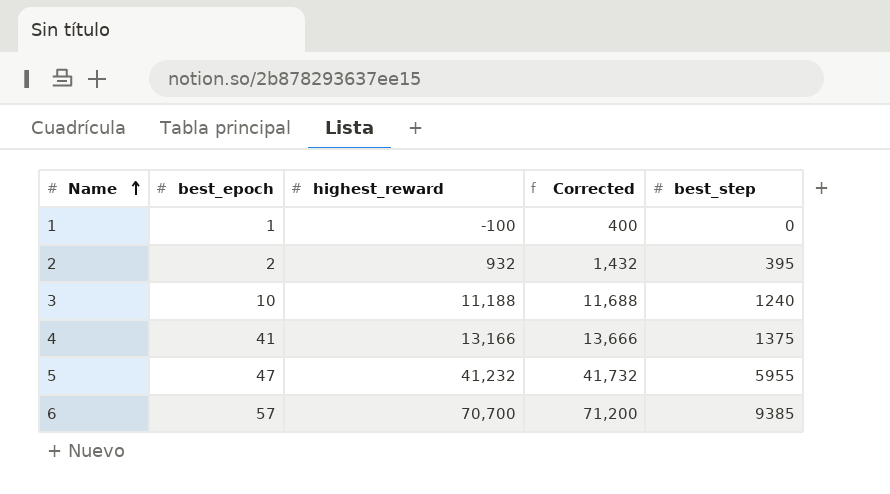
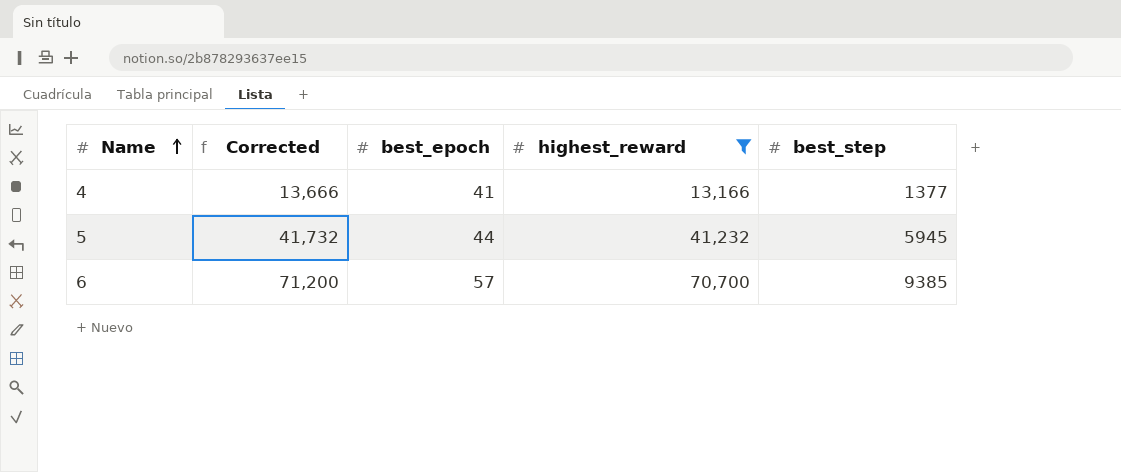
filter: none -> highest_reward >= 13,166
column Corrected | position: 4 -> 2
4 | best_step: 1375 -> 1377
5 | best_epoch: 47 -> 44
5 | best_step: 5955 -> 5945

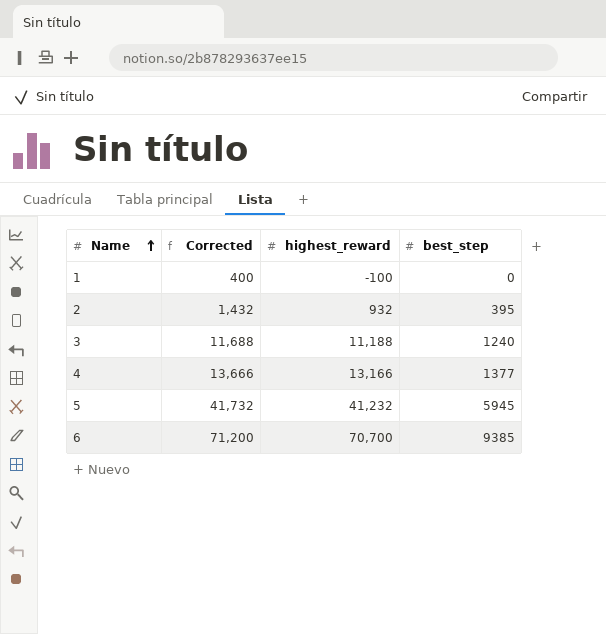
filter: highest_reward >= 13,166 -> none
column best_epoch | position: 3 -> none

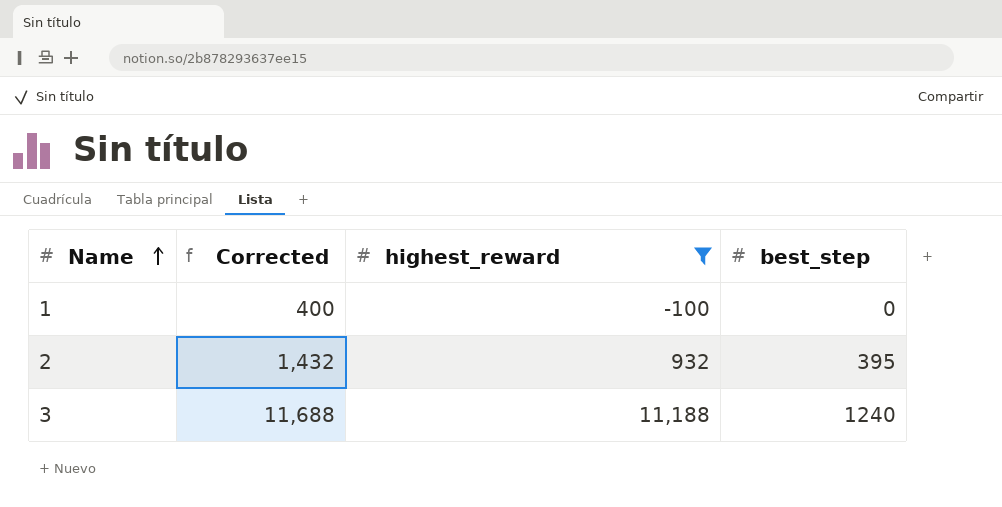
filter: none -> highest_reward <= 11,188

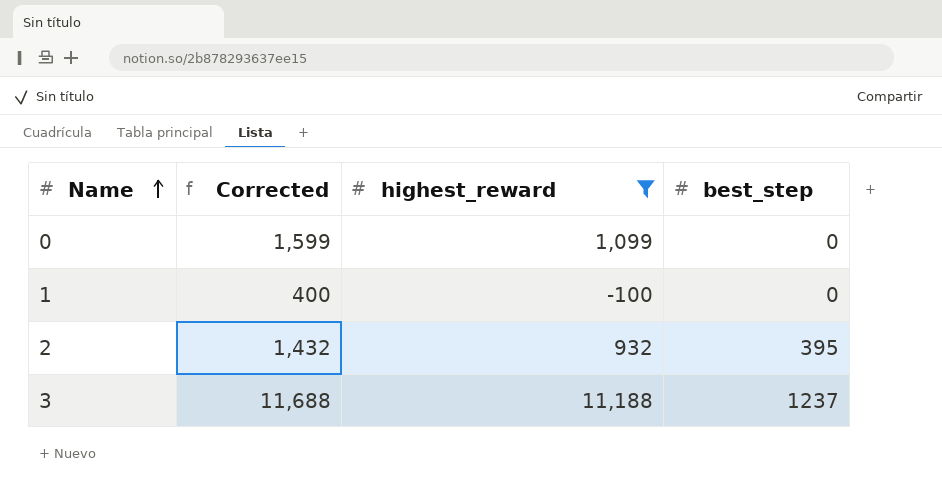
row 0: none -> 1,599 | 1,099 | 0
3 | best_step: 1240 -> 1237

